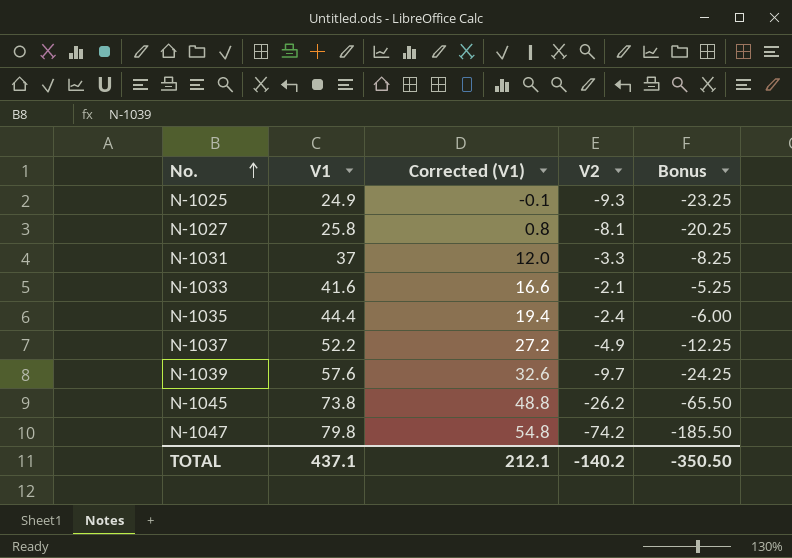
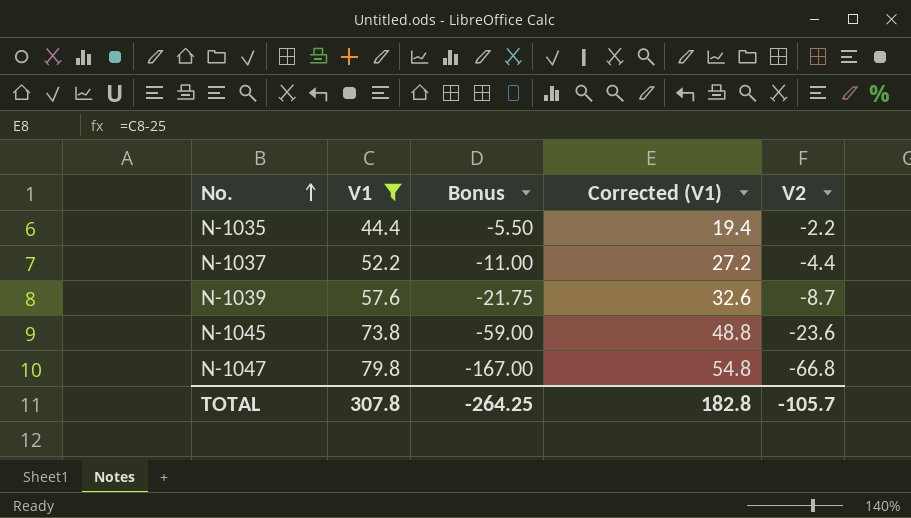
filter: none -> V1 >= 44.4
column Bonus | position: 5 -> 3
N-1035 | Bonus: -6.00 -> -5.50
N-1035 | V2: -2.4 -> -2.2
N-1037 | Bonus: -12.25 -> -11.00
N-1037 | V2: -4.9 -> -4.4
N-1039 | Bonus: -24.25 -> -21.75
N-1039 | V2: -9.7 -> -8.7
N-1045 | Bonus: -65.50 -> -59.00
N-1045 | V2: -26.2 -> -23.6
N-1047 | Bonus: -185.50 -> -167.00
N-1047 | V2: -74.2 -> -66.8
TOTAL | V1: 437.1 -> 307.8
TOTAL | Bonus: -350.50 -> -264.25
TOTAL | Corrected (V1): 212.1 -> 182.8
TOTAL | V2: -140.2 -> -105.7

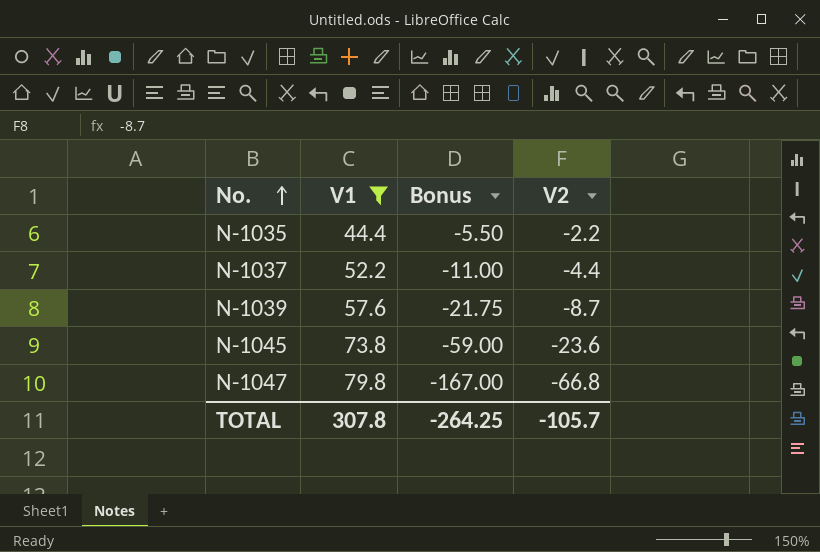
column Corrected (V1) | formula: [V1] - 25 -> none

